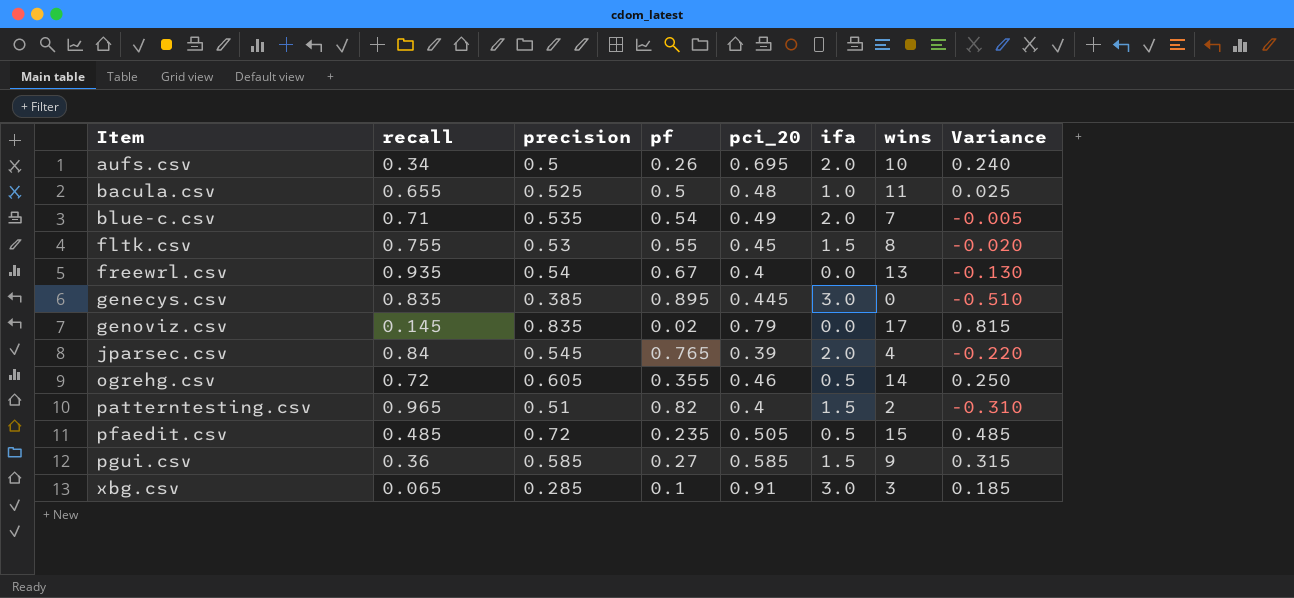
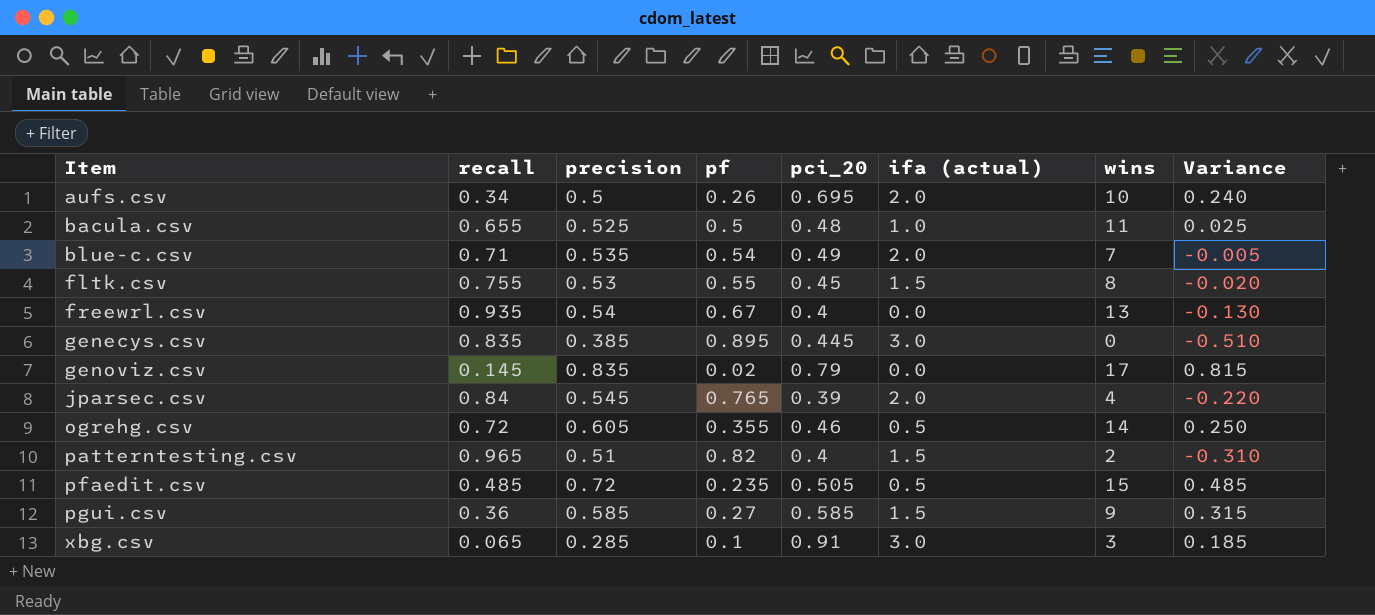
column name: ifa -> ifa (actual)

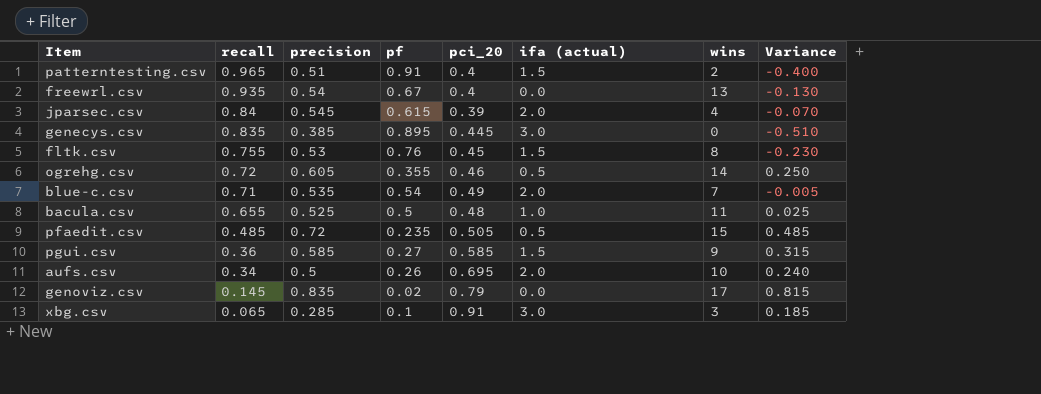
row order: Item ascending -> recall descending
patterntesting.csv | pf: 0.82 -> 0.91
patterntesting.csv | Variance: -0.310 -> -0.400
jparsec.csv | pf: 0.765 -> 0.615
jparsec.csv | Variance: -0.220 -> -0.070
fltk.csv | pf: 0.55 -> 0.76
fltk.csv | Variance: -0.020 -> -0.230

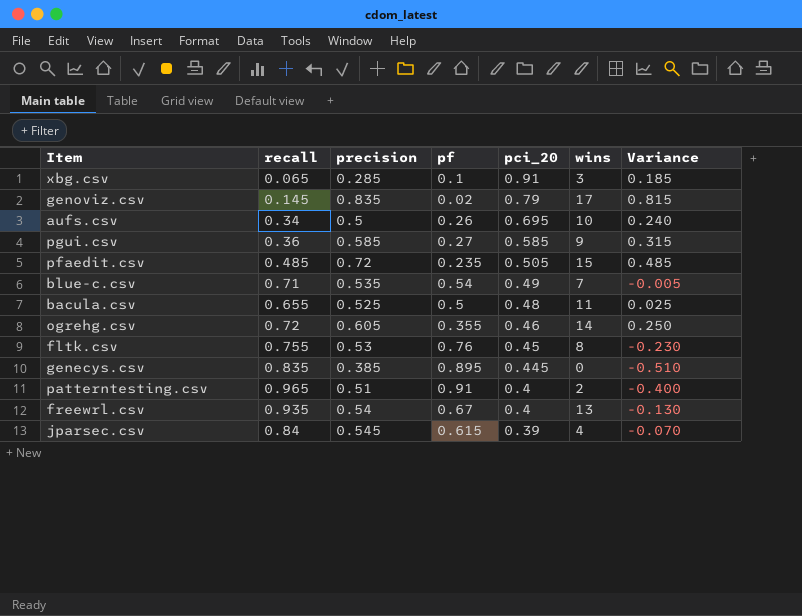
row order: recall descending -> pci_20 descending
column ifa (actual) | position: 6 -> none

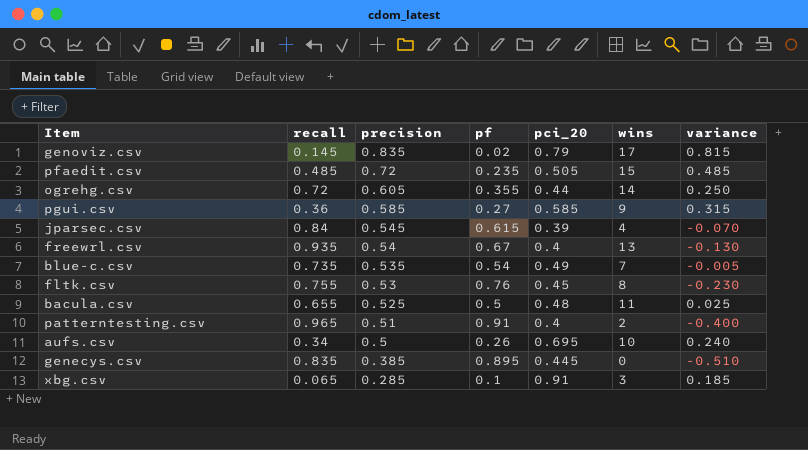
row order: pci_20 descending -> precision descending
column name: Variance -> variance
ogrehg.csv | pci_20: 0.46 -> 0.44
blue-c.csv | recall: 0.71 -> 0.735

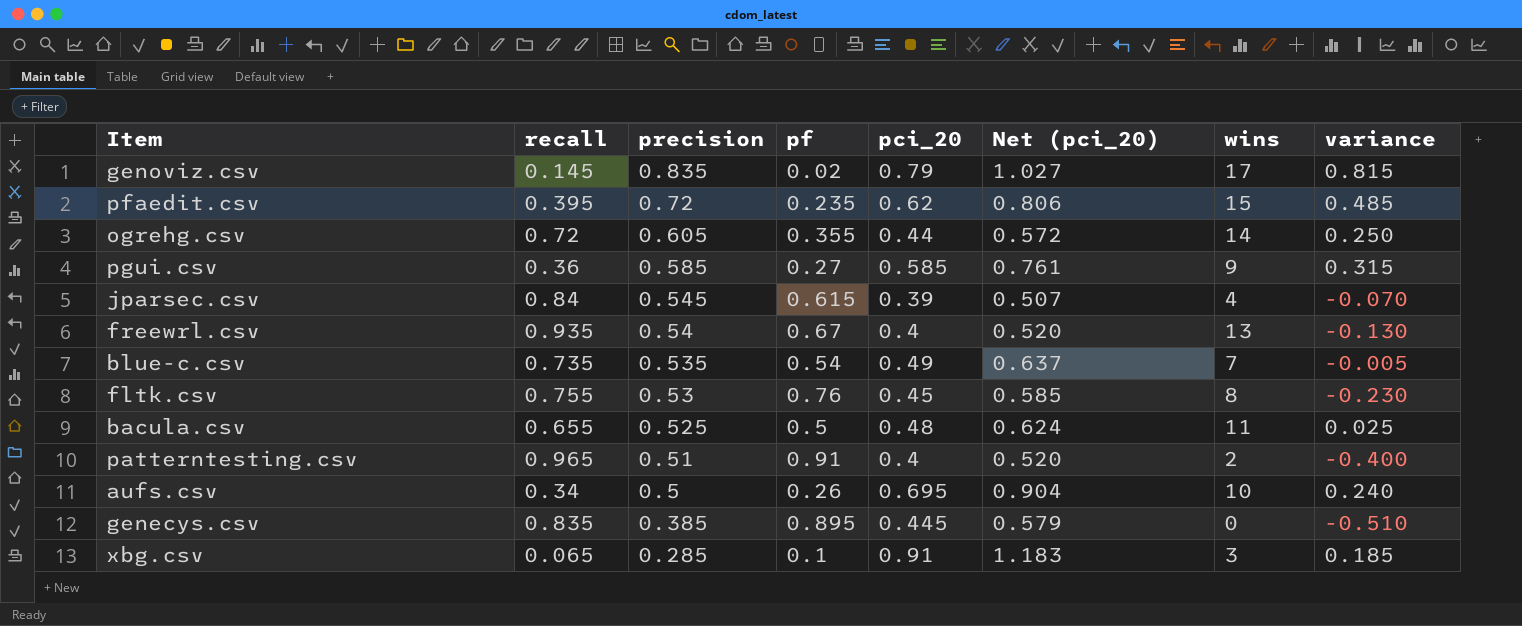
column Net (pci_20) | formula: none -> [pci_20] * 1.3
pfaedit.csv | recall: 0.485 -> 0.395
pfaedit.csv | pci_20: 0.505 -> 0.62

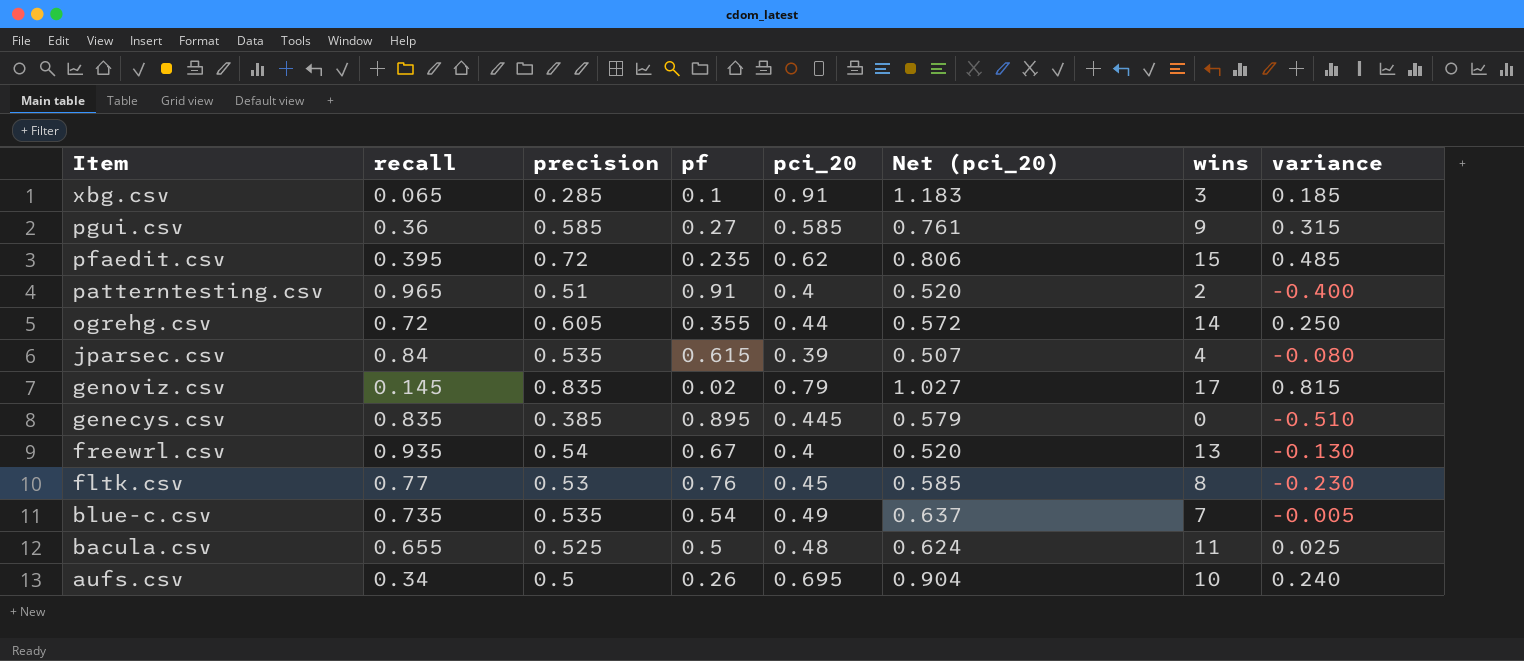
row order: precision descending -> Item descending
jparsec.csv | precision: 0.545 -> 0.535
jparsec.csv | variance: -0.070 -> -0.080
fltk.csv | recall: 0.755 -> 0.77

